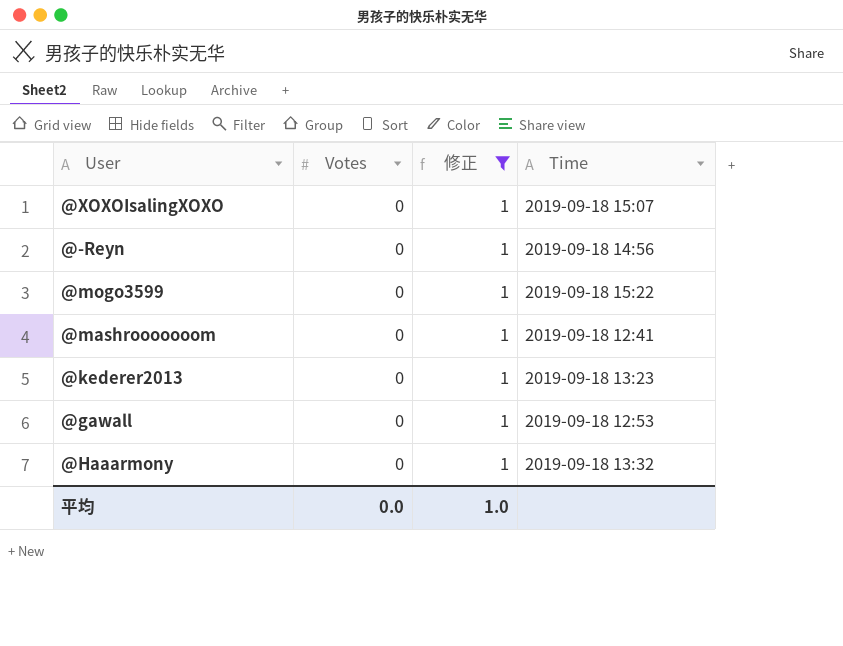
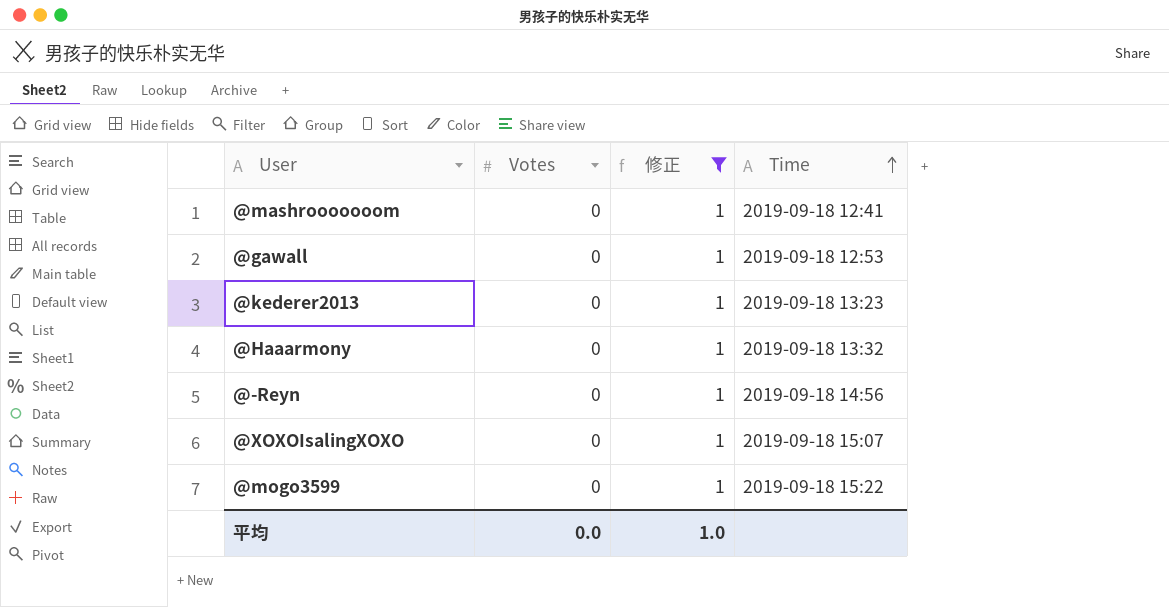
row order: none -> Time ascending

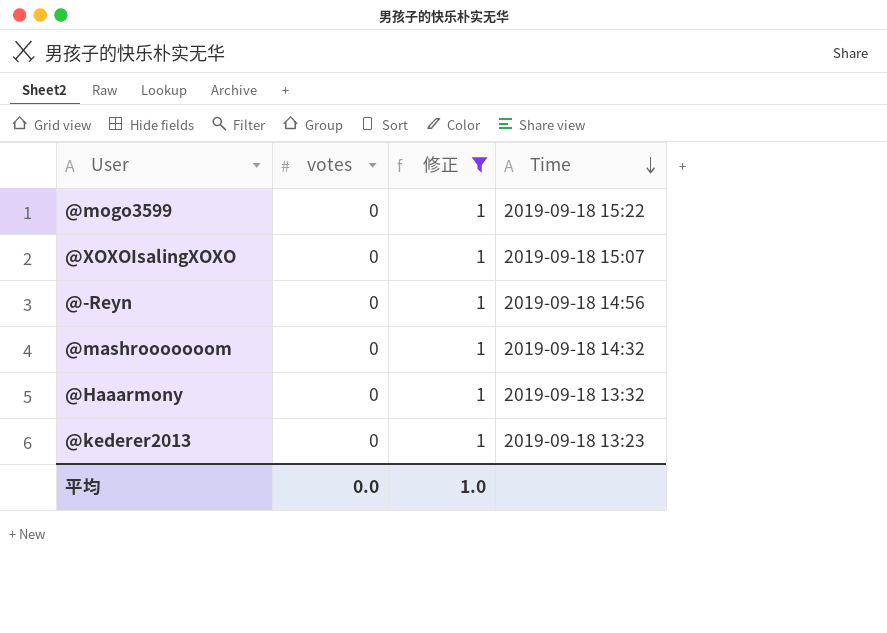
row order: Time ascending -> Time descending
column name: Votes -> votes
row @gawall: 0 | 1 | 2019-09-18 12:53 -> none
@mashrooooooom | Time: 2019-09-18 12:41 -> 2019-09-18 14:32

